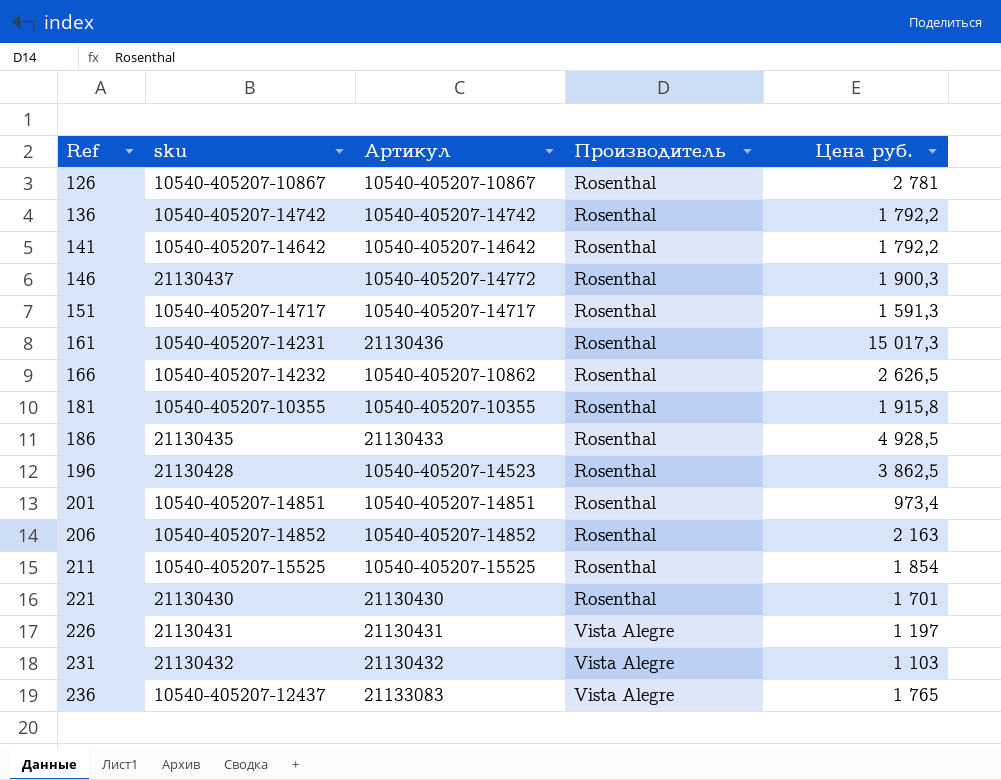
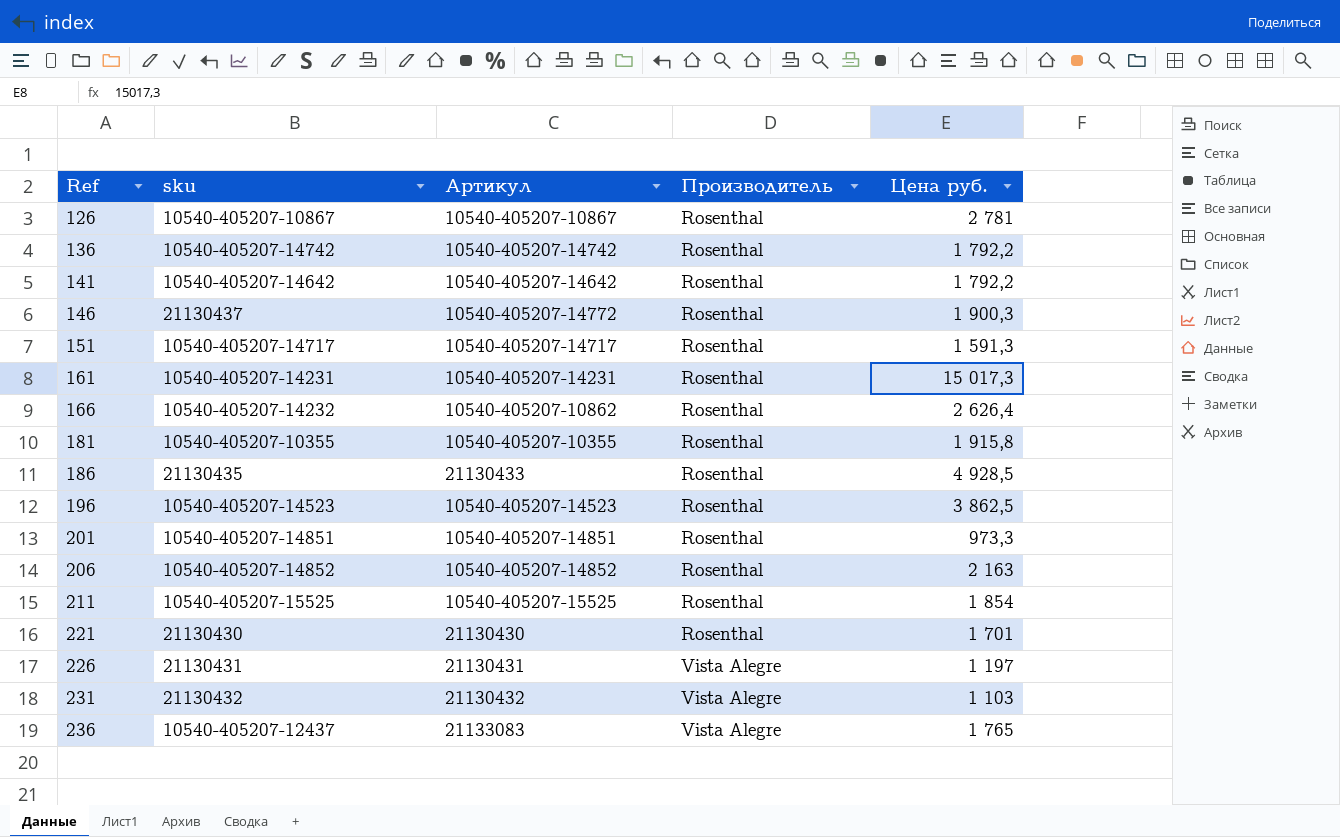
161 | Артикул: 21130436 -> 10540-405207-14231
166 | Цена руб.: 2 626,5 -> 2 626,4
196 | sku: 21130428 -> 10540-405207-14523
201 | Цена руб.: 973,4 -> 973,3

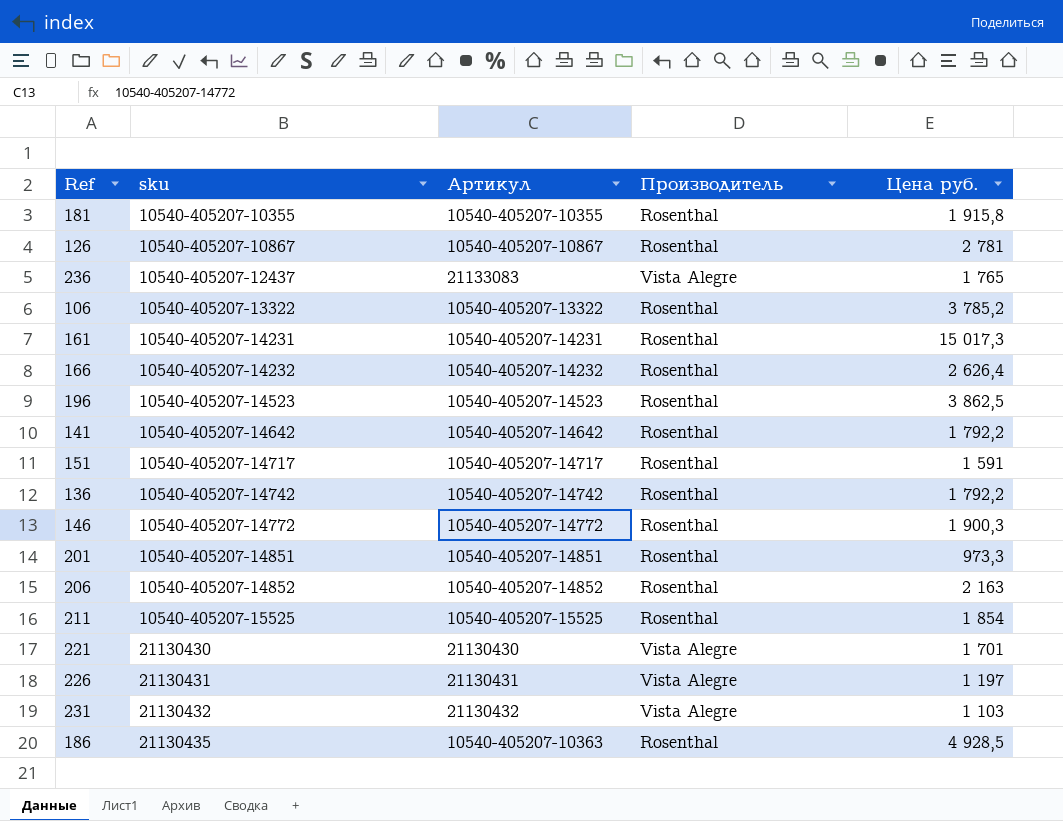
row order: Ref ascending -> sku ascending
row 106: none -> 10540-405207-13322 | 10540-405207-13322 | Rosenthal | 3 785,2
166 | Артикул: 10540-405207-10862 -> 10540-405207-14232
151 | Цена руб.: 1 591,3 -> 1 591
146 | sku: 21130437 -> 10540-405207-14772
221 | Производитель: Rosenthal -> Vista Alegre
186 | Артикул: 21130433 -> 10540-405207-10363

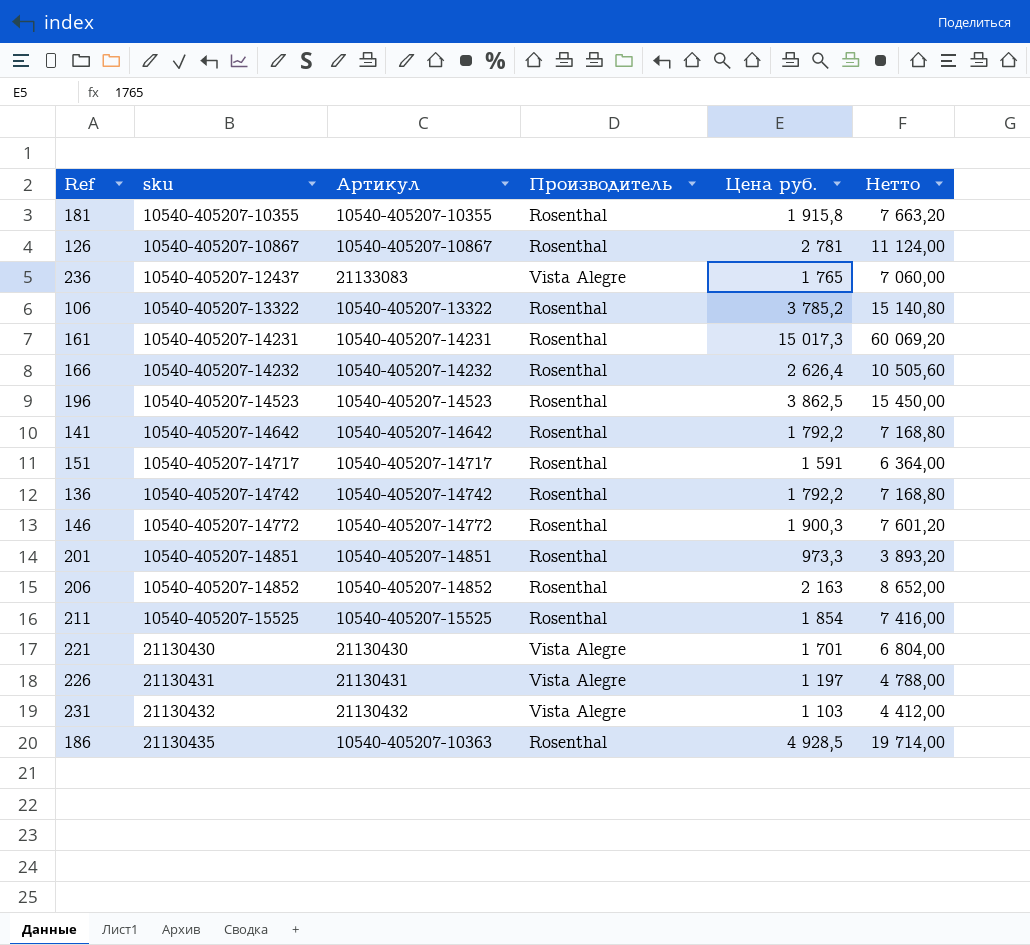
column Нетто | formula: none -> [Цена руб.] * 4

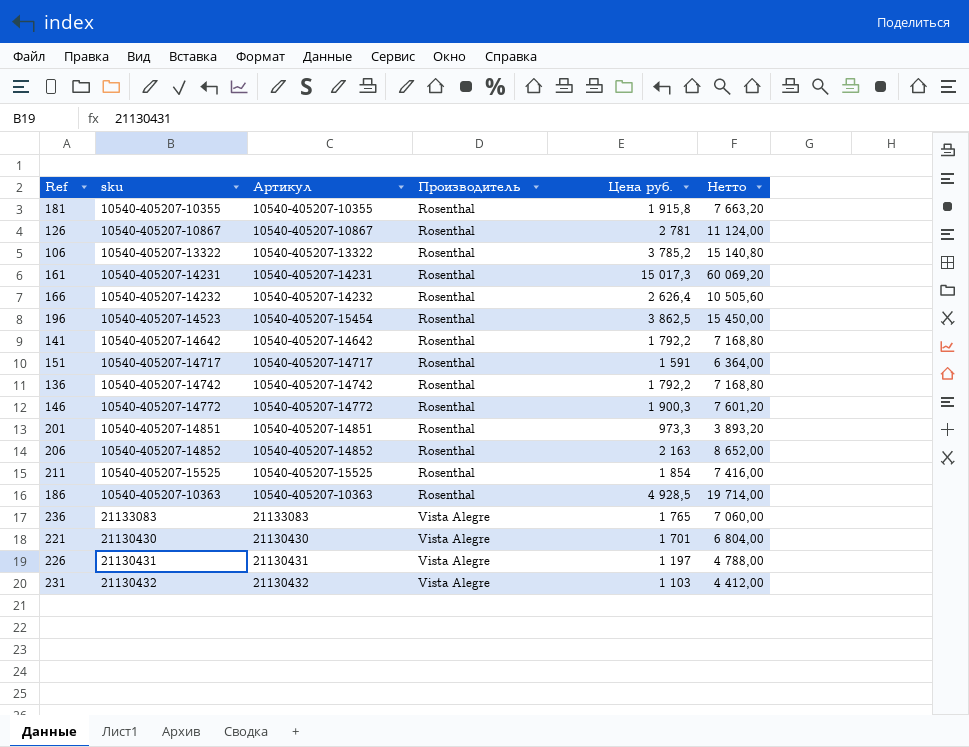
row order: sku ascending -> Производитель ascending
196 | Артикул: 10540-405207-14523 -> 10540-405207-15454
186 | sku: 21130435 -> 10540-405207-10363
236 | sku: 10540-405207-12437 -> 21133083

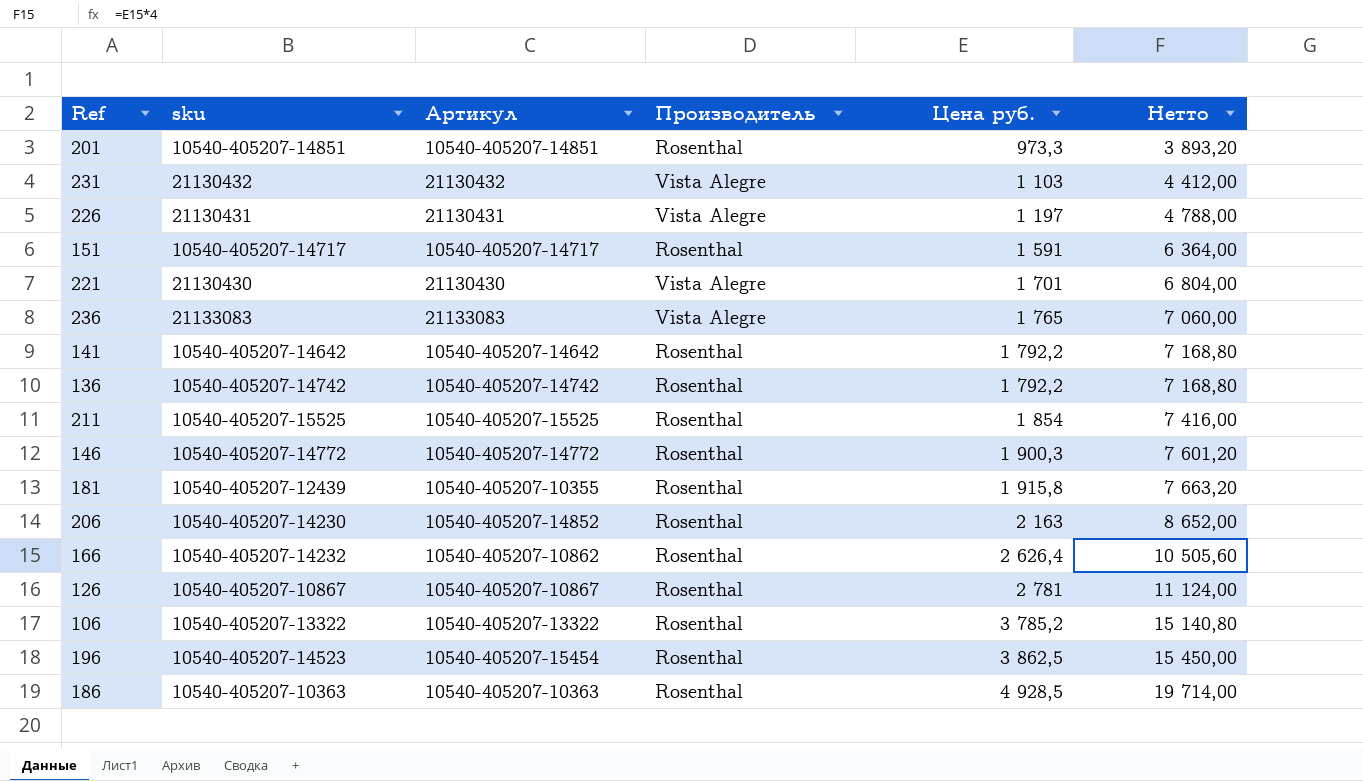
row order: Производитель ascending -> Цена руб. ascending
row 161: 10540-405207-14231 | 10540-405207-14231 | Rosenthal | 15 017,3 | 60 069,20 -> none
181 | sku: 10540-405207-10355 -> 10540-405207-12439
206 | sku: 10540-405207-14852 -> 10540-405207-14230
166 | Артикул: 10540-405207-14232 -> 10540-405207-10862

